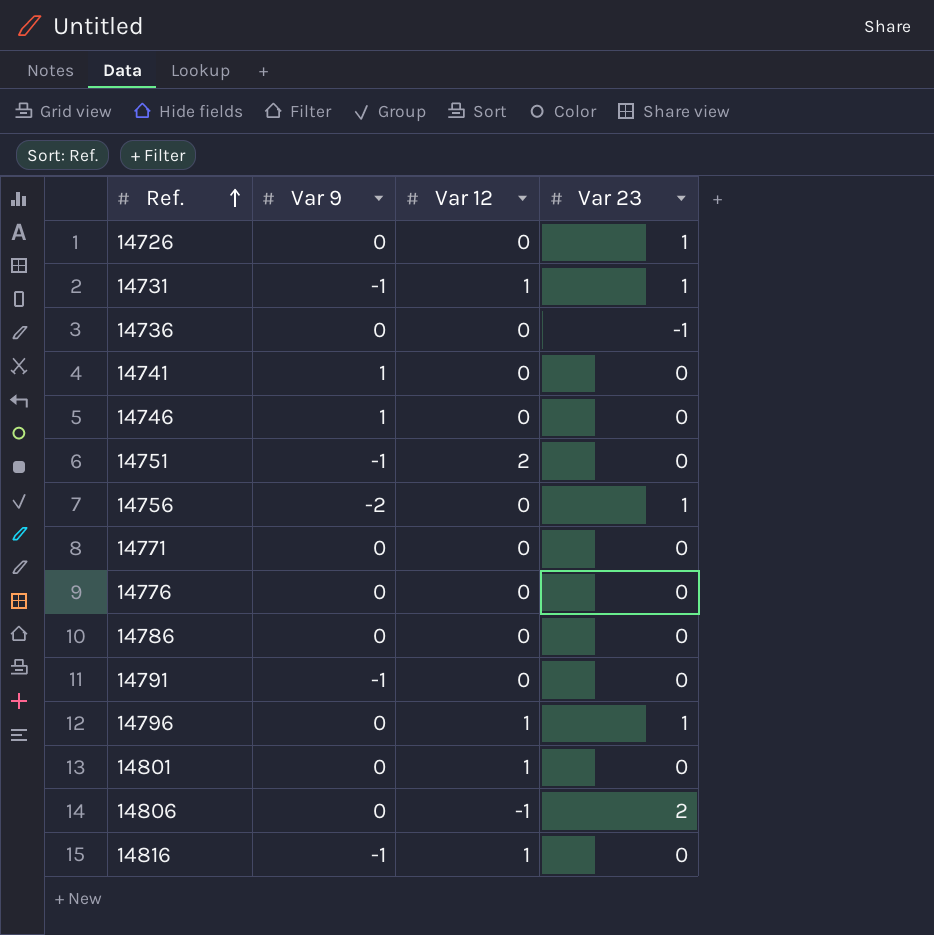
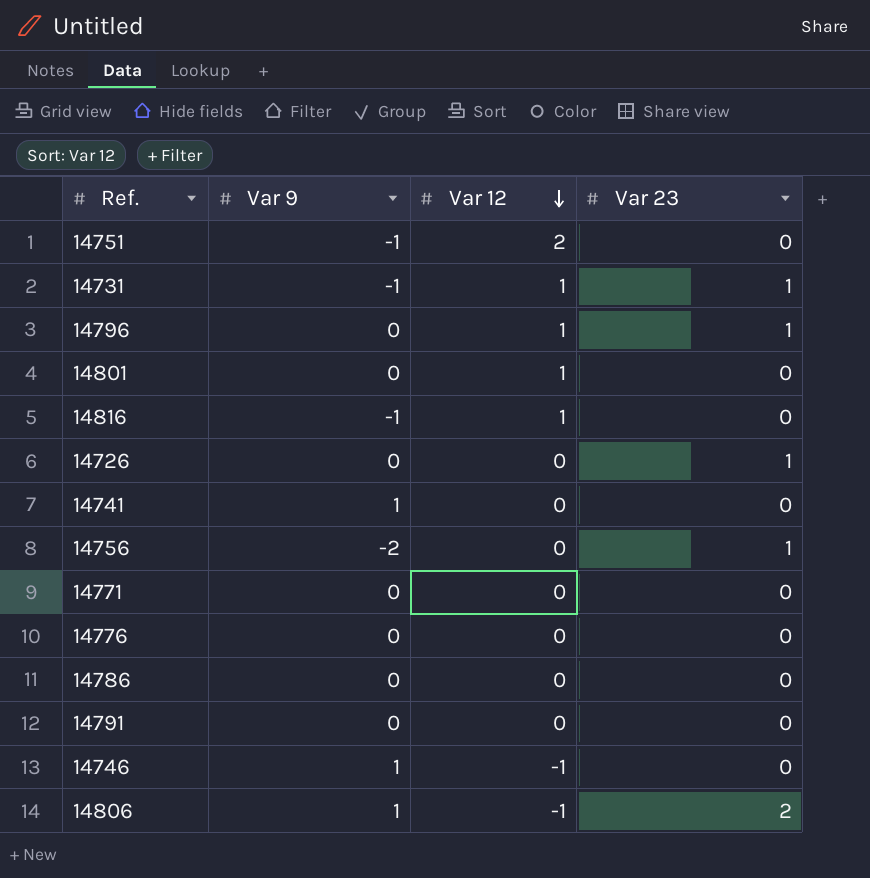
row order: Ref. ascending -> Var 12 descending
row 14736: 0 | 0 | -1 -> none
14791 | Var 9: -1 -> 0
14746 | Var 12: 0 -> -1
14806 | Var 9: 0 -> 1

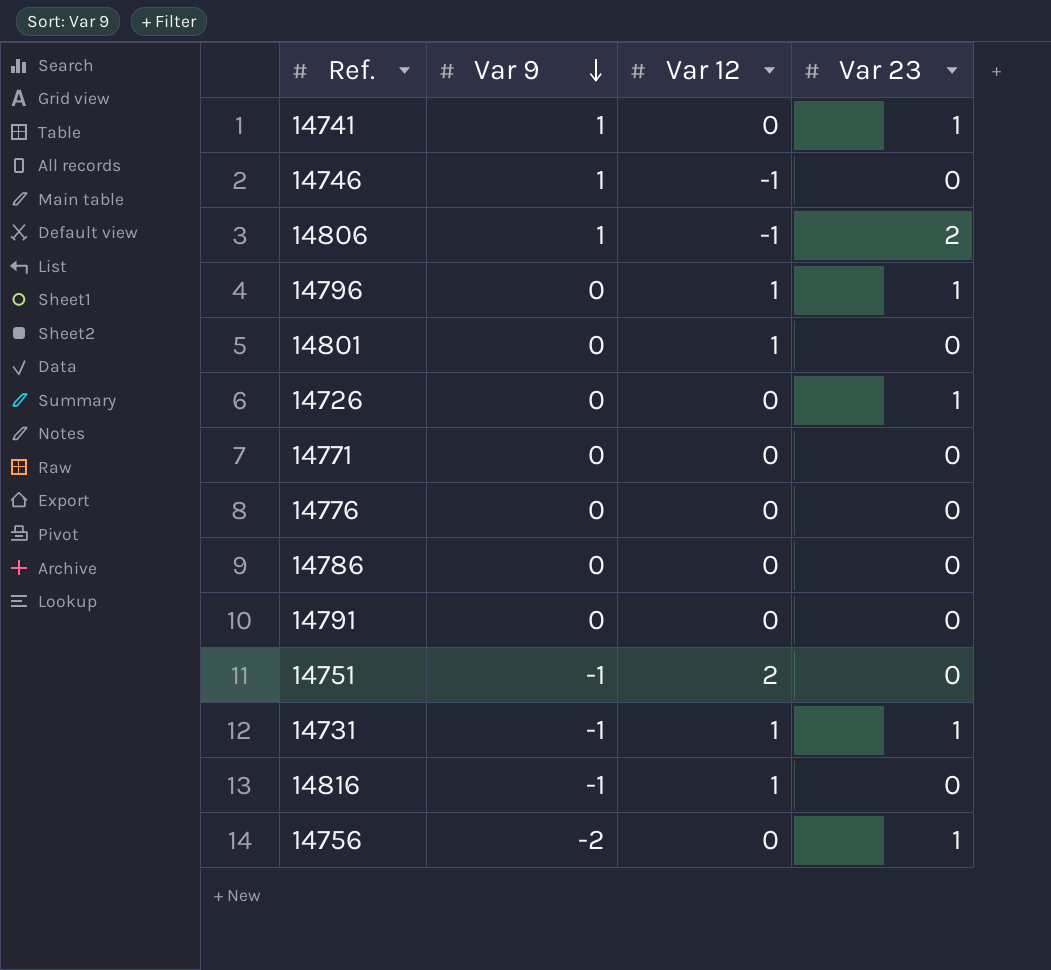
row order: Var 12 descending -> Var 9 descending
14741 | Var 23: 0 -> 1

